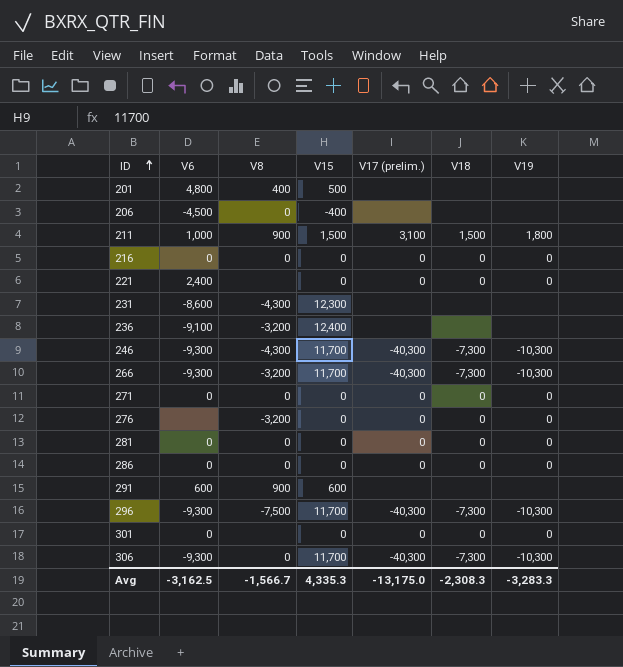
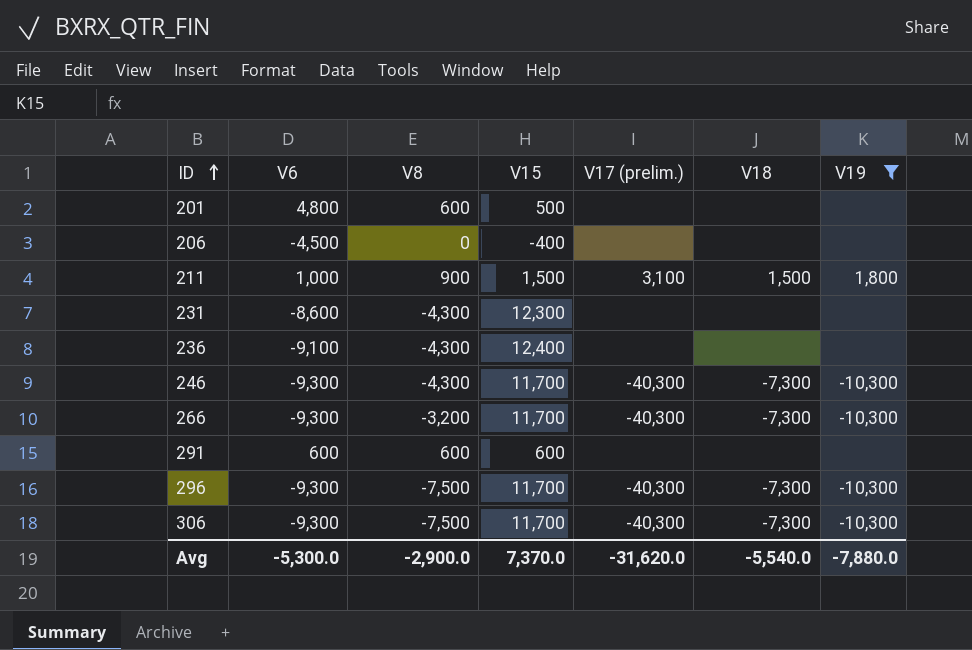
filter: none -> V19 != 0
201 | V8: 400 -> 600
236 | V8: -3,200 -> -4,300
291 | V8: 900 -> 600
306 | V8: 0 -> -7,500
Avg | V6: -3,162.5 -> -5,300.0
Avg | V8: -1,566.7 -> -2,900.0
Avg | V15: 4,335.3 -> 7,370.0
Avg | V17 (prelim.): -13,175.0 -> -31,620.0
Avg | V18: -2,308.3 -> -5,540.0
Avg | V19: -3,283.3 -> -7,880.0

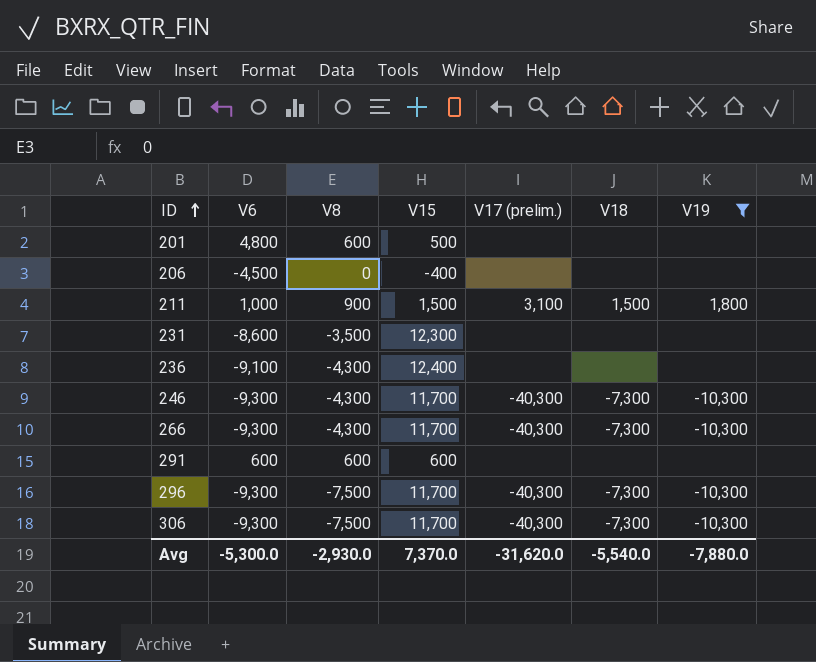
231 | V8: -4,300 -> -3,500
266 | V8: -3,200 -> -4,300
Avg | V8: -2,900.0 -> -2,930.0

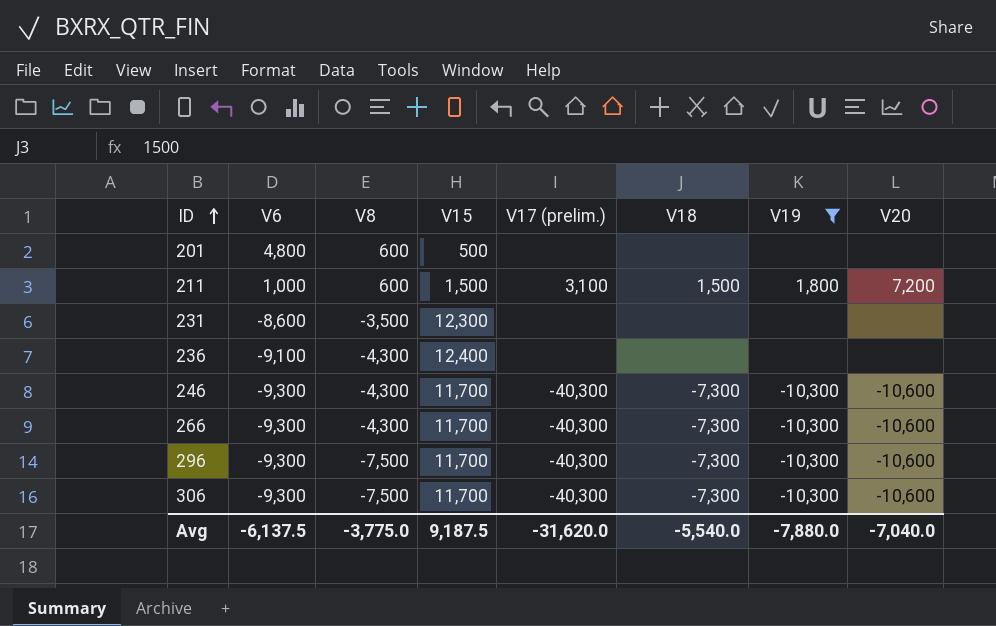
column V20 | position: none -> 8
row 206: -4,500 | 0 | -400 | none | none | none -> none
row 291: 600 | 600 | 600 | none | none | none -> none
211 | V8: 900 -> 600
Avg | V6: -5,300.0 -> -6,137.5
Avg | V8: -2,930.0 -> -3,775.0
Avg | V15: 7,370.0 -> 9,187.5

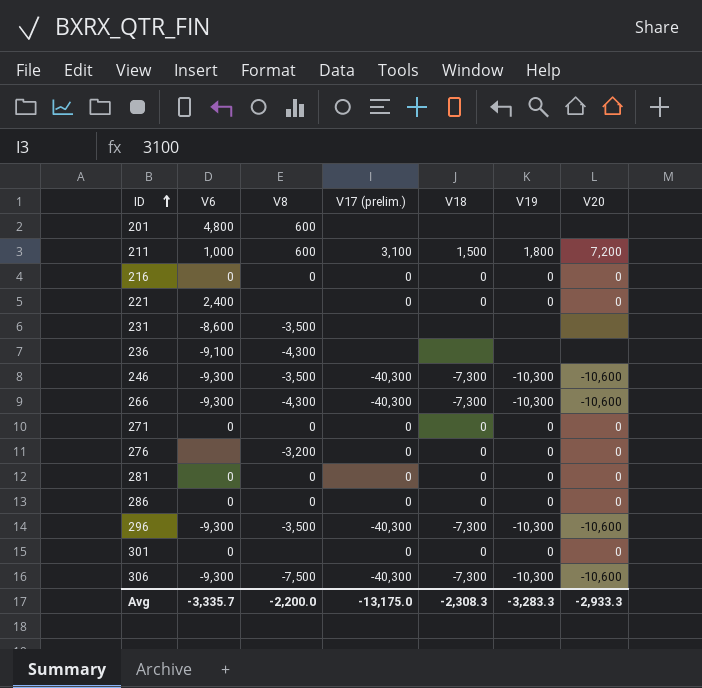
filter: V19 != 0 -> none
column V15 | position: 4 -> none
246 | V8: -4,300 -> -3,500
296 | V8: -7,500 -> -3,500
Avg | V6: -6,137.5 -> -3,335.7
Avg | V8: -3,775.0 -> -2,200.0
Avg | V17 (prelim.): -31,620.0 -> -13,175.0
Avg | V18: -5,540.0 -> -2,308.3
Avg | V19: -7,880.0 -> -3,283.3
Avg | V20: -7,040.0 -> -2,933.3

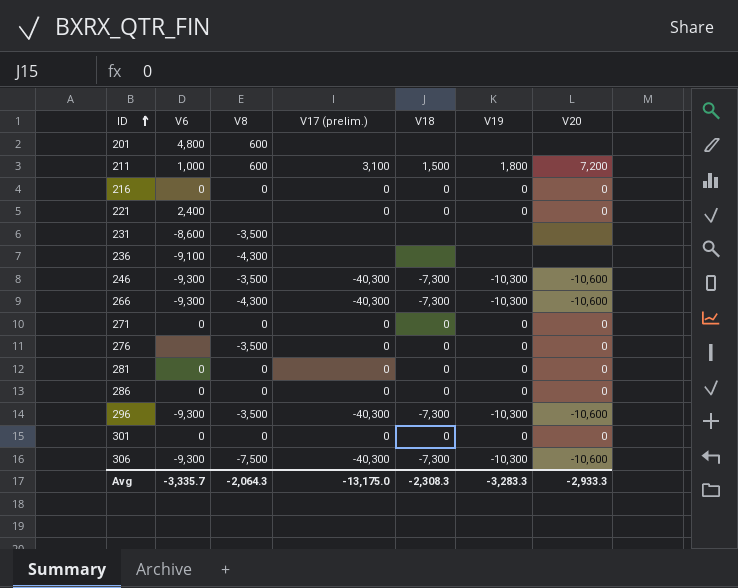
276 | V8: -3,200 -> -3,500
301 | V8: none -> 0
Avg | V8: -2,200.0 -> -2,064.3

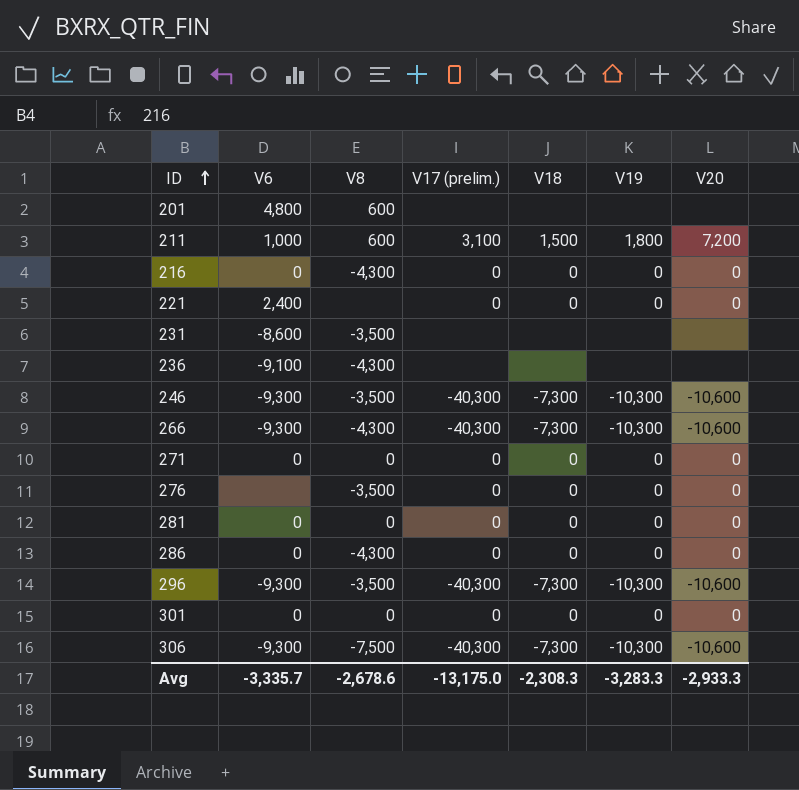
216 | V8: 0 -> -4,300
286 | V8: 0 -> -4,300
Avg | V8: -2,064.3 -> -2,678.6

